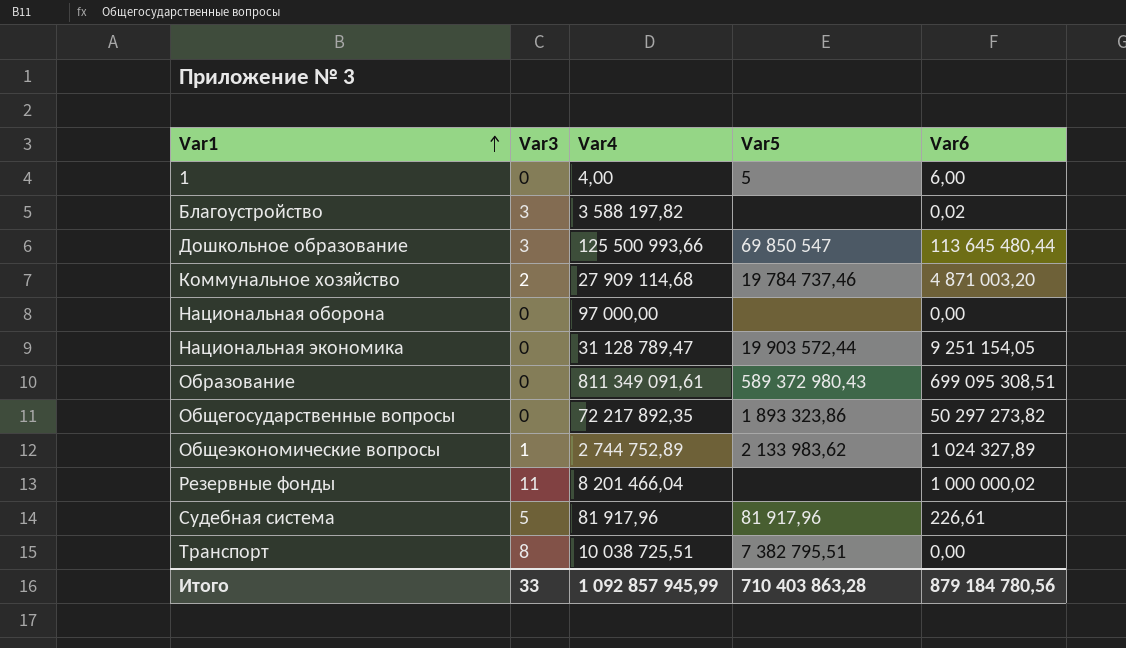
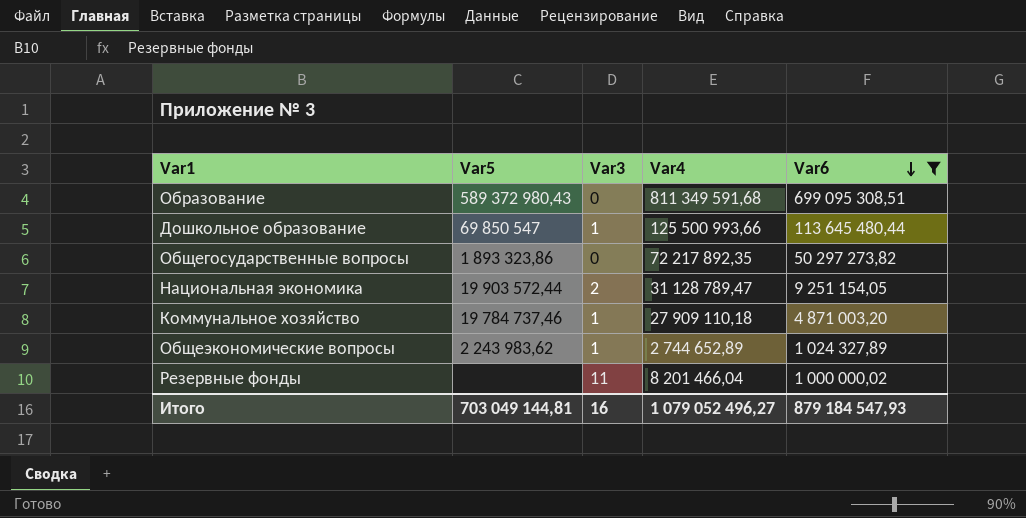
filter: none -> Var6 >= 1 000 000,02
row order: Var1 ascending -> Var6 descending
column Var5 | position: 4 -> 2
Образование | Var4: 811 349 091,61 -> 811 349 591,68
Дошкольное образование | Var3: 3 -> 1
Национальная экономика | Var3: 0 -> 2
Коммунальное хозяйство | Var3: 2 -> 1
Коммунальное хозяйство | Var4: 27 909 114,68 -> 27 909 110,18
Общеэкономические вопросы | Var5: 2 133 983,62 -> 2 243 983,62
Общеэкономические вопросы | Var4: 2 744 752,89 -> 2 744 652,89
Итого | Var5: 710 403 863,28 -> 703 049 144,81
Итого | Var3: 33 -> 16
Итого | Var4: 1 092 857 945,99 -> 1 079 052 496,27
Итого | Var6: 879 184 780,56 -> 879 184 547,93

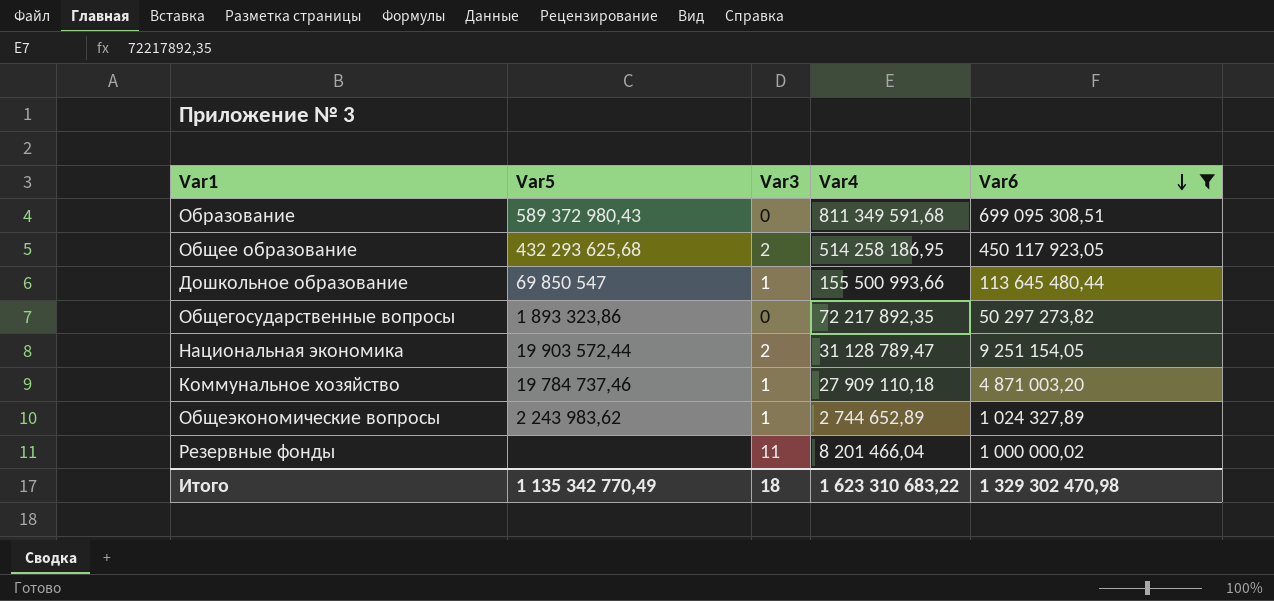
row Общее образование: none -> 432 293 625,68 | 2 | 514 258 186,95 | 450 117 923,05
Дошкольное образование | Var4: 125 500 993,66 -> 155 500 993,66
Итого | Var5: 703 049 144,81 -> 1 135 342 770,49
Итого | Var3: 16 -> 18
Итого | Var4: 1 079 052 496,27 -> 1 623 310 683,22
Итого | Var6: 879 184 547,93 -> 1 329 302 470,98

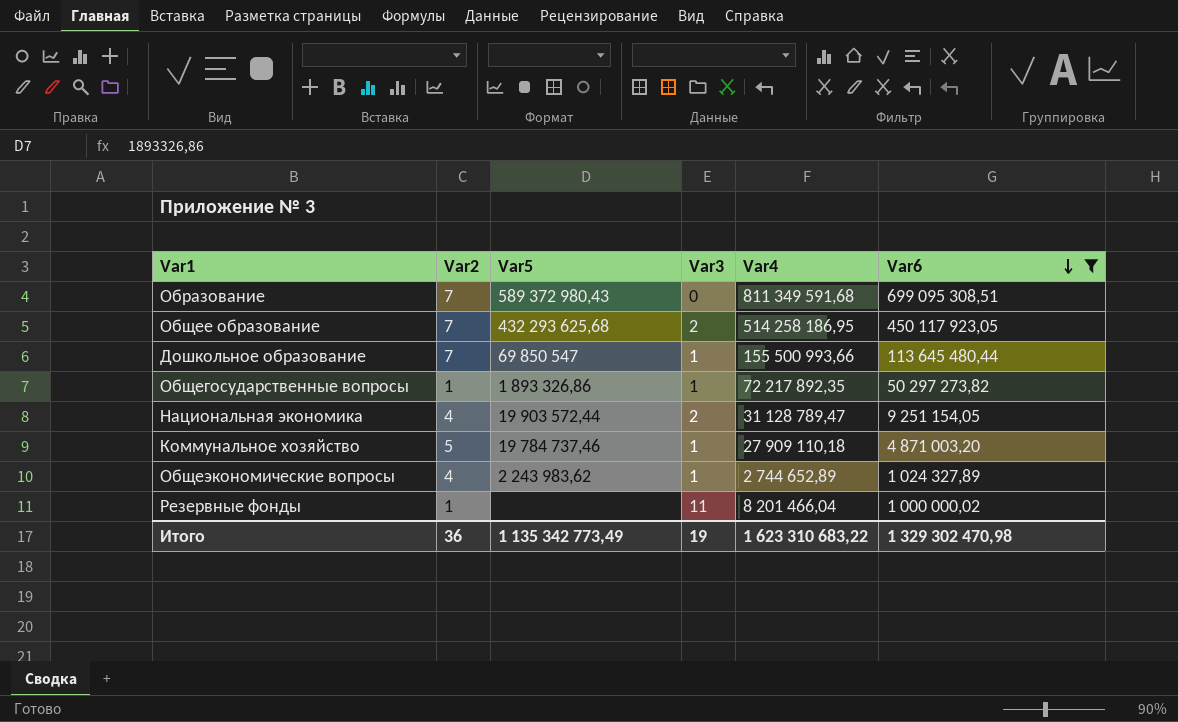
column Var2 | position: none -> 2
Общегосударственные вопросы | Var5: 1 893 323,86 -> 1 893 326,86
Общегосударственные вопросы | Var3: 0 -> 1
Итого | Var5: 1 135 342 770,49 -> 1 135 342 773,49
Итого | Var3: 18 -> 19

